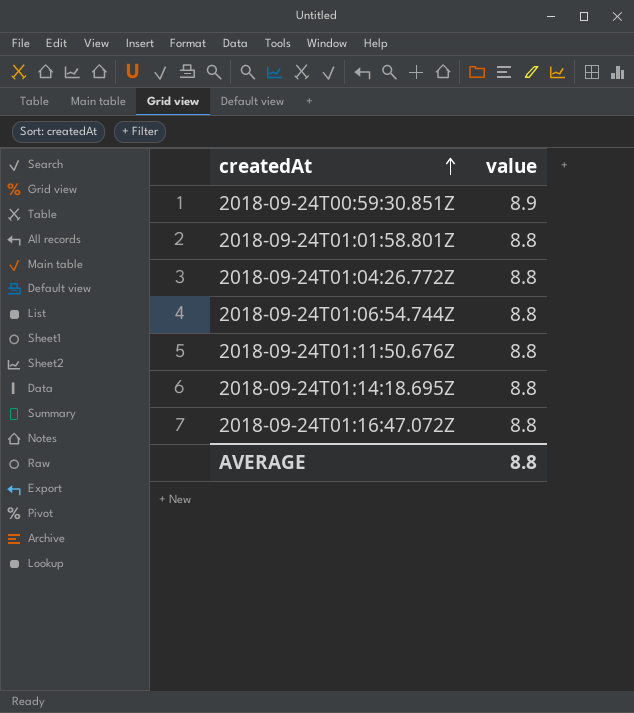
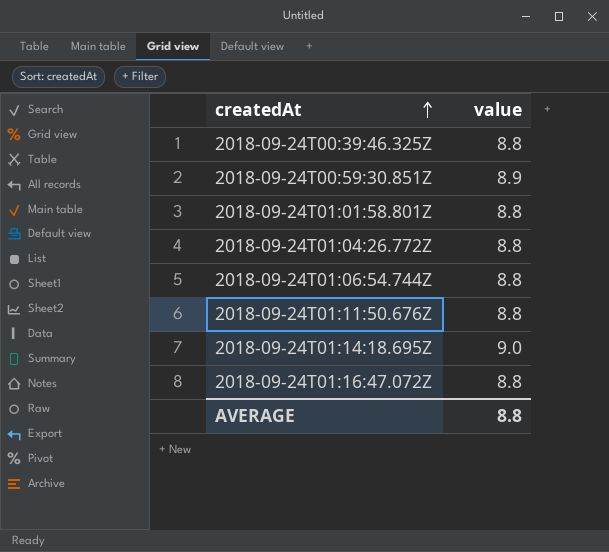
row 2018-09-24T00:39:46.325Z: none -> 8.8
2018-09-24T01:14:18.695Z | value: 8.8 -> 9.0

